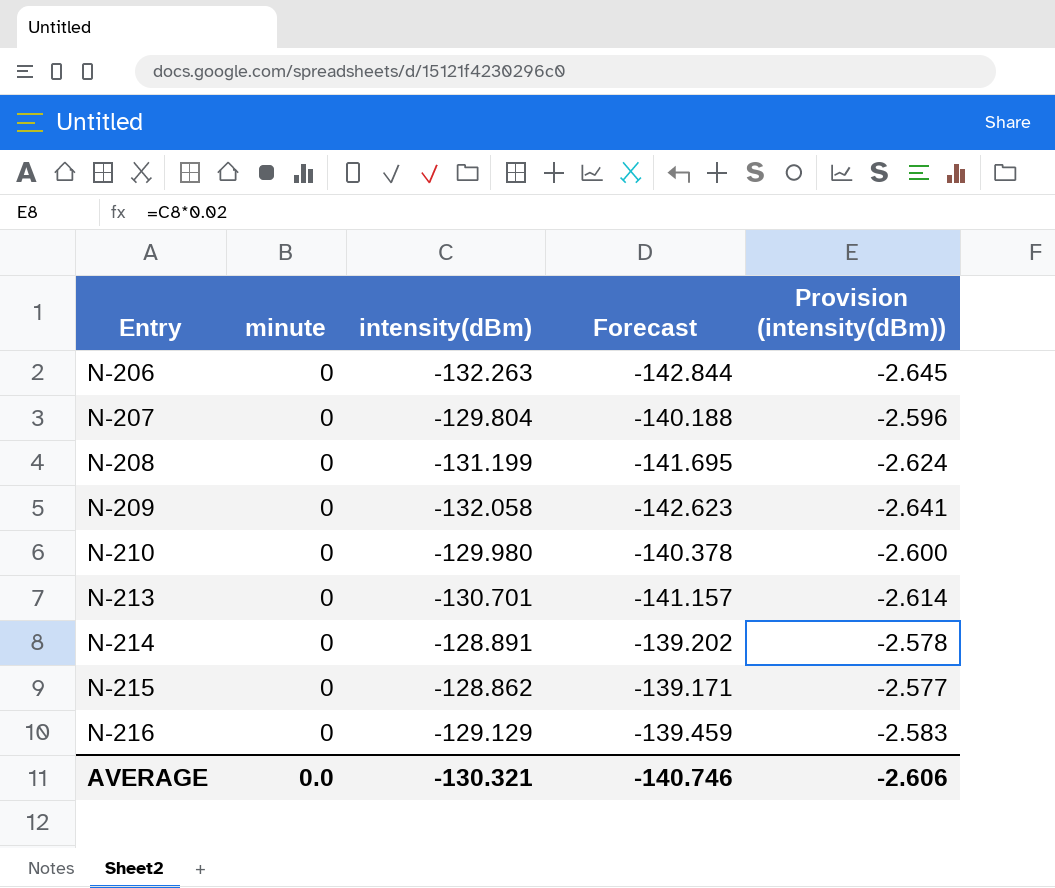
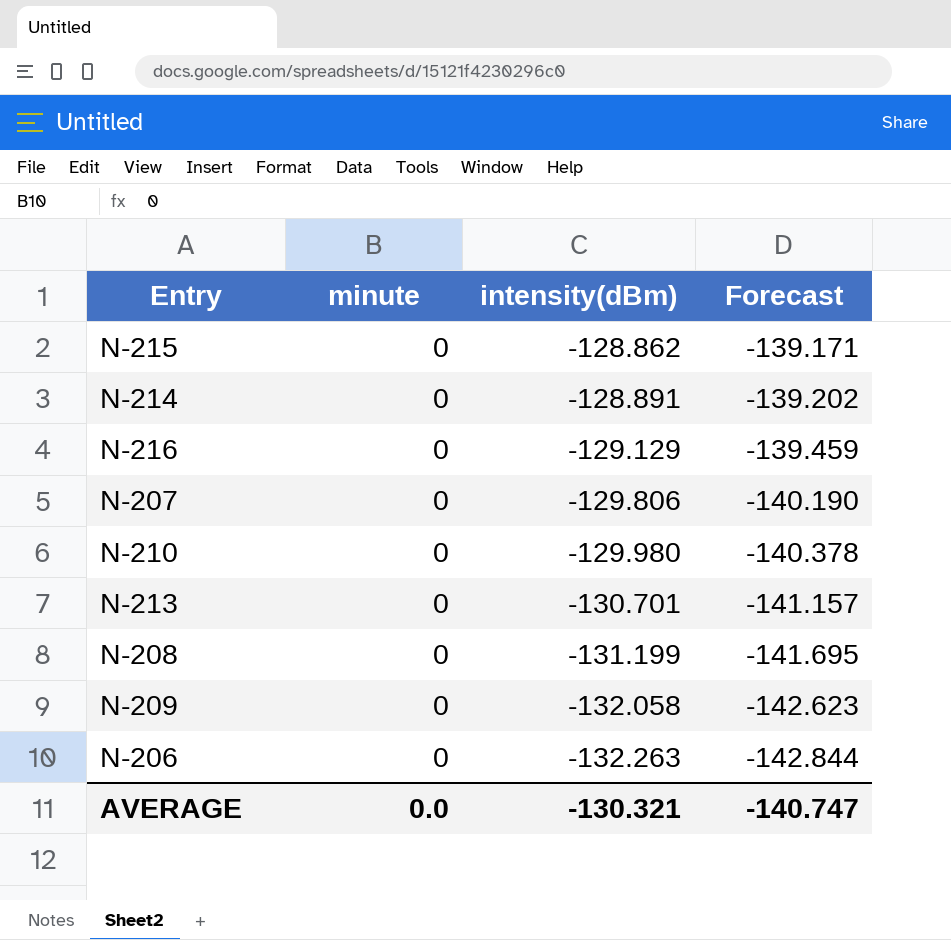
row order: Entry ascending -> intensity(dBm) descending
column Provision (intensity(dBm)) | formula: [intensity(dBm)] * 0.02 -> none
N-207 | intensity(dBm): -129.804 -> -129.806
N-207 | Forecast: -140.188 -> -140.190
AVERAGE | Forecast: -140.746 -> -140.747

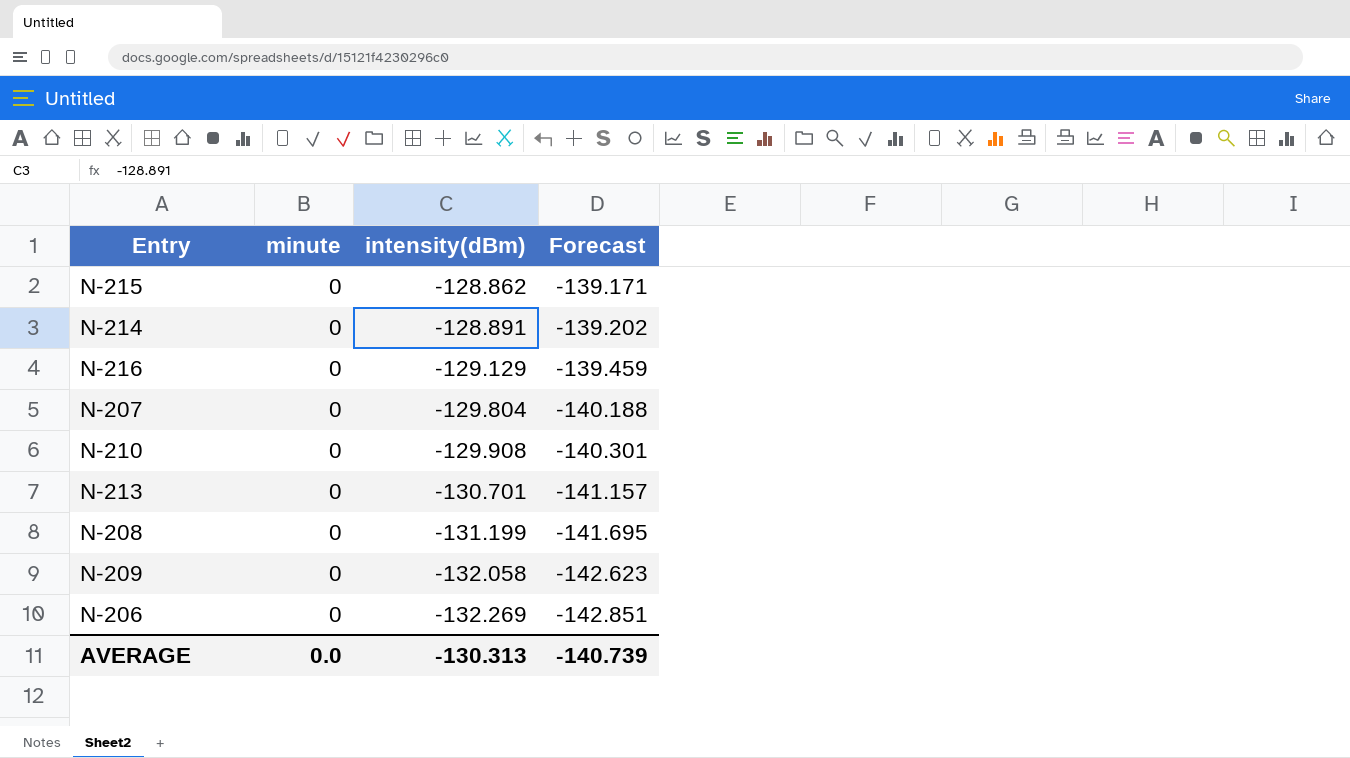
N-207 | intensity(dBm): -129.806 -> -129.804
N-207 | Forecast: -140.190 -> -140.188
N-210 | intensity(dBm): -129.980 -> -129.908
N-210 | Forecast: -140.378 -> -140.301
N-206 | intensity(dBm): -132.263 -> -132.269
N-206 | Forecast: -142.844 -> -142.851
AVERAGE | intensity(dBm): -130.321 -> -130.313
AVERAGE | Forecast: -140.747 -> -140.739

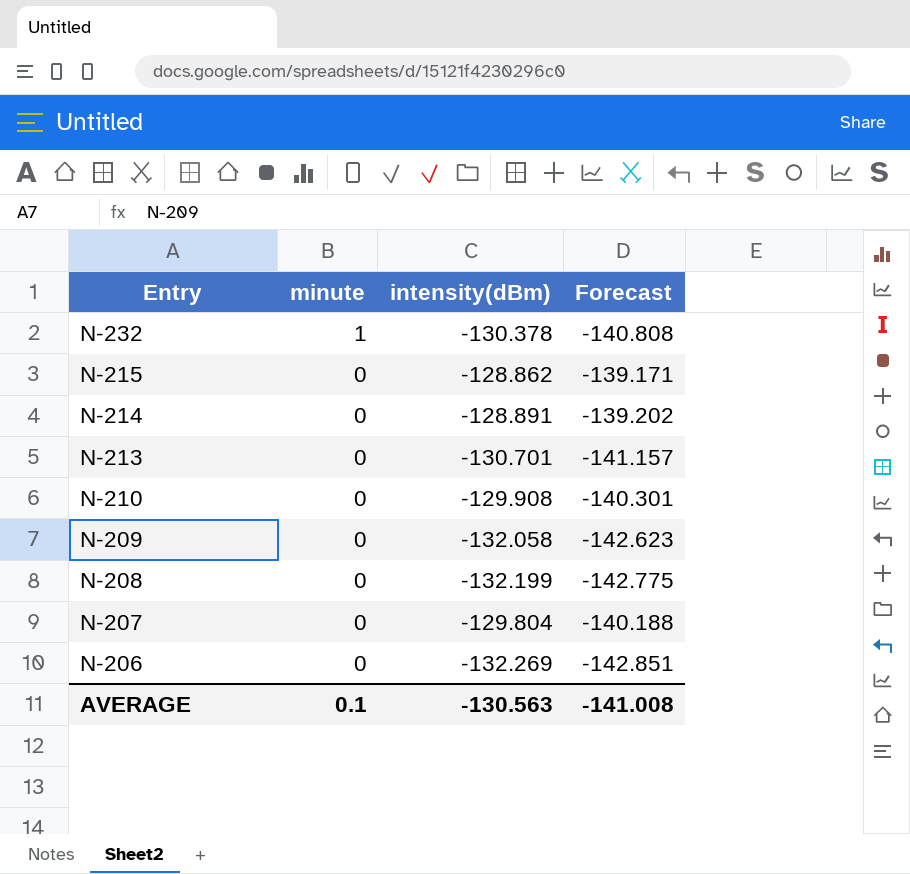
row order: intensity(dBm) descending -> Entry descending
row N-216: 0 | -129.129 | -139.459 -> none
row N-232: none -> 1 | -130.378 | -140.808
N-208 | intensity(dBm): -131.199 -> -132.199
N-208 | Forecast: -141.695 -> -142.775
AVERAGE | minute: 0.0 -> 0.1
AVERAGE | intensity(dBm): -130.313 -> -130.563
AVERAGE | Forecast: -140.739 -> -141.008

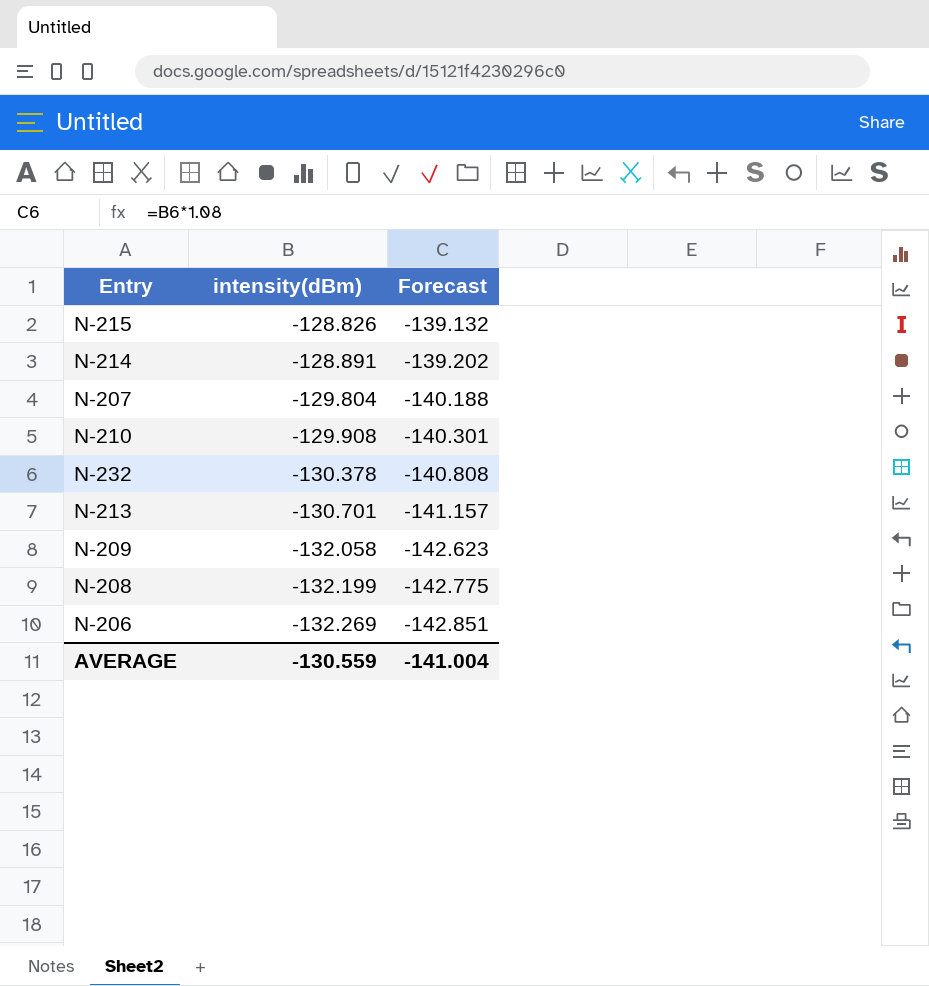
row order: Entry descending -> intensity(dBm) descending
column minute | position: 2 -> none
N-215 | intensity(dBm): -128.862 -> -128.826
N-215 | Forecast: -139.171 -> -139.132
AVERAGE | intensity(dBm): -130.563 -> -130.559
AVERAGE | Forecast: -141.008 -> -141.004

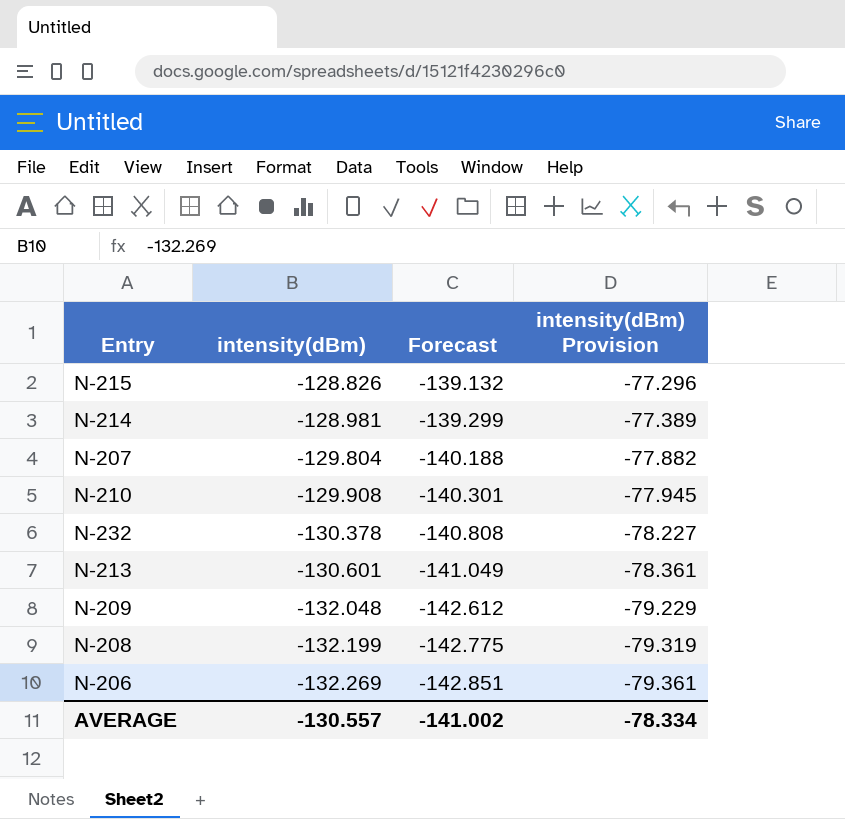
column intensity(dBm) Provision | formula: none -> [intensity(dBm)] * 0.6
N-214 | intensity(dBm): -128.891 -> -128.981
N-214 | Forecast: -139.202 -> -139.299
N-213 | intensity(dBm): -130.701 -> -130.601
N-213 | Forecast: -141.157 -> -141.049
N-209 | intensity(dBm): -132.058 -> -132.048
N-209 | Forecast: -142.623 -> -142.612
AVERAGE | intensity(dBm): -130.559 -> -130.557
AVERAGE | Forecast: -141.004 -> -141.002

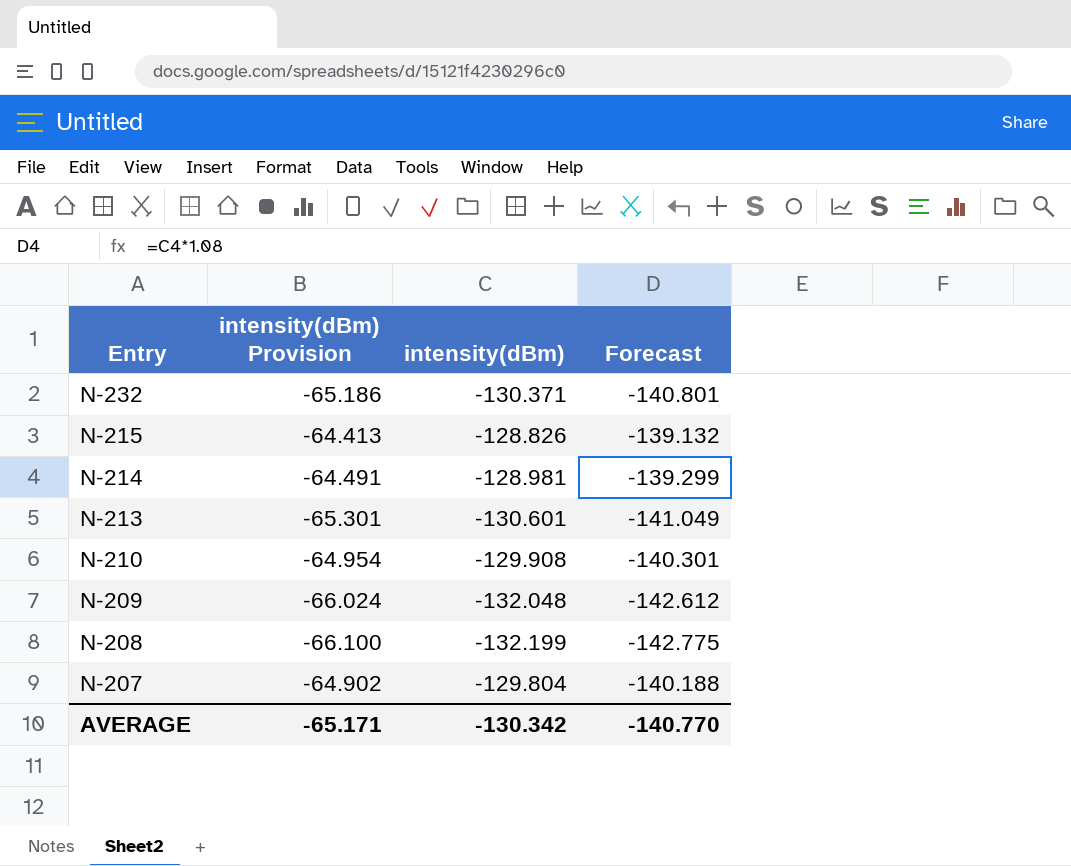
row order: intensity(dBm) descending -> Entry descending
column intensity(dBm) Provision | formula: [intensity(dBm)] * 0.6 -> [intensity(dBm)] * 0.5
column intensity(dBm) Provision | position: 4 -> 2
row N-206: -132.269 | -142.851 | -79.361 -> none
N-232 | intensity(dBm): -130.378 -> -130.371
N-232 | Forecast: -140.808 -> -140.801
AVERAGE | intensity(dBm) Provision: -78.334 -> -65.171
AVERAGE | intensity(dBm): -130.557 -> -130.342
AVERAGE | Forecast: -141.002 -> -140.770

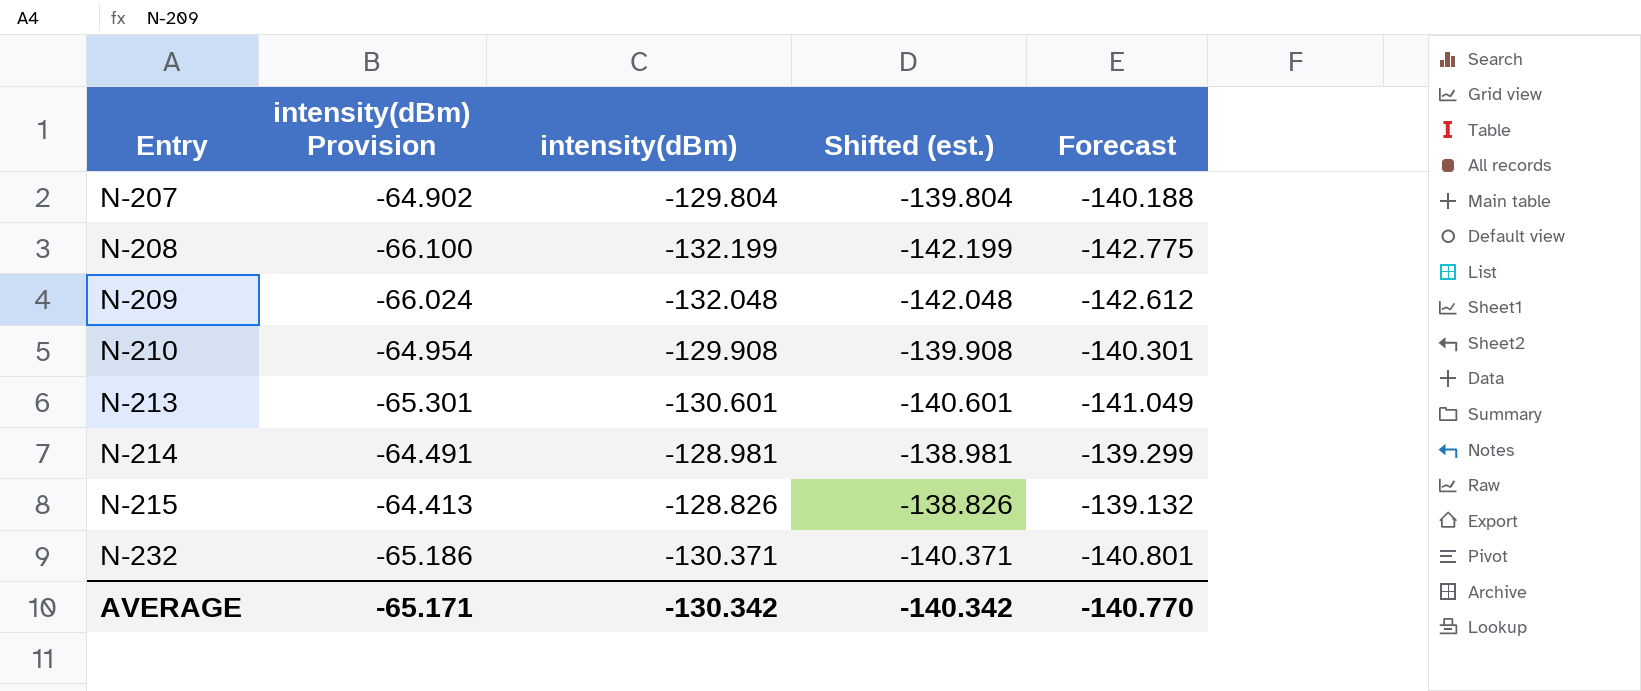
row order: Entry descending -> Entry ascending
column Shifted (est.) | formula: none -> [intensity(dBm)] - 10

